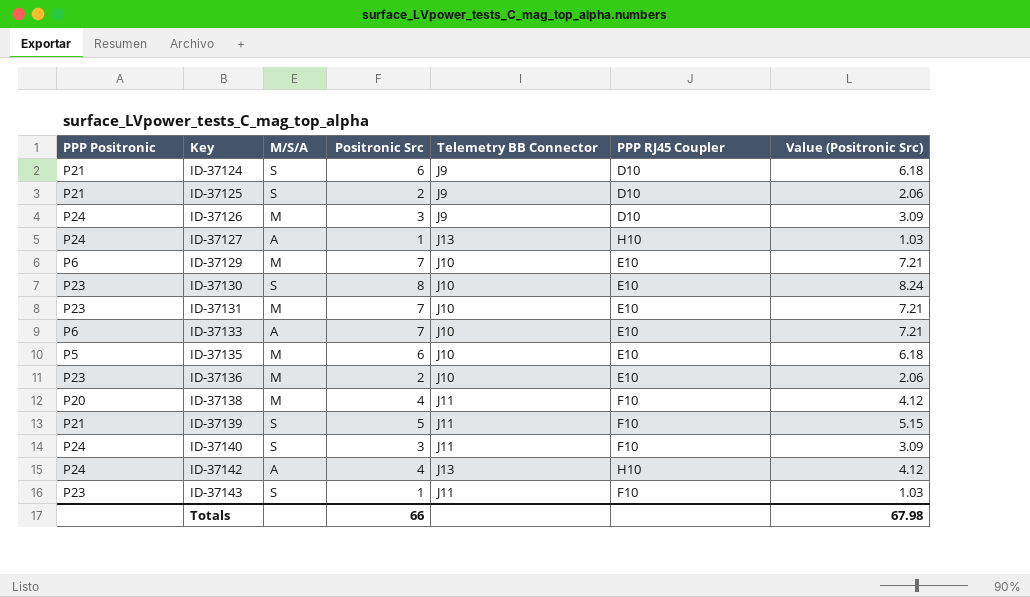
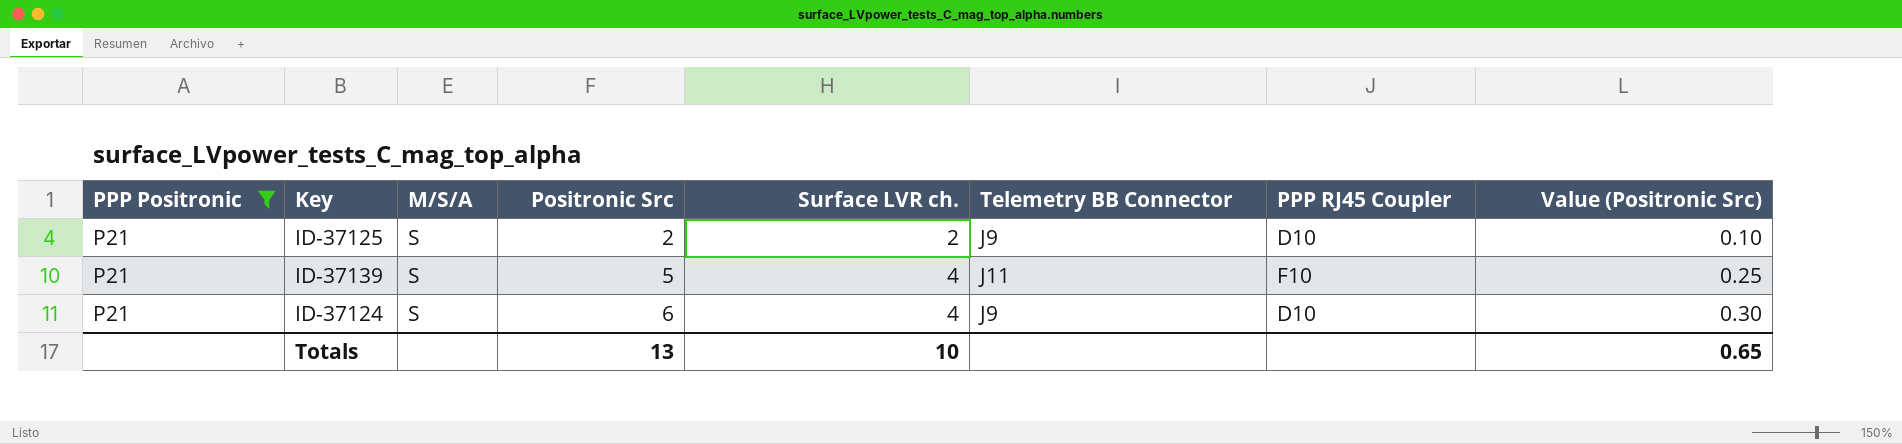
filter: none -> PPP Positronic = P21
row order: Key ascending -> Positronic Src ascending
column Surface LVR ch. | position: none -> 5
column Value (Positronic Src) | formula: [Positronic Src] * 1.03 -> [Positronic Src] * 0.05
Totals | Positronic Src: 66 -> 13
Totals | Value (Positronic Src): 67.98 -> 0.65

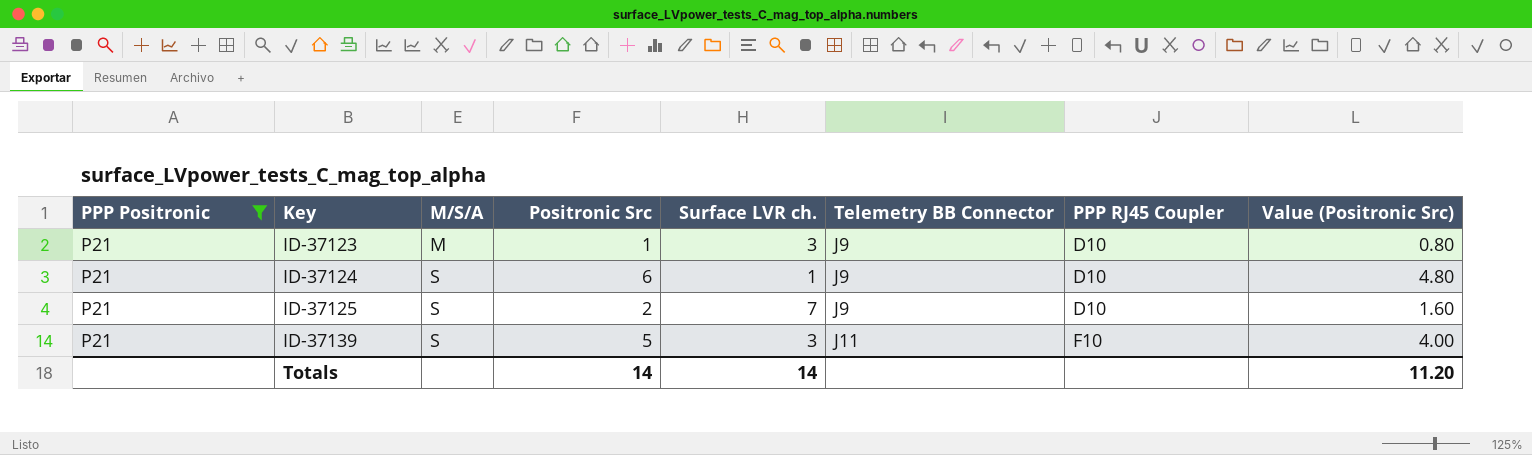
row order: Positronic Src ascending -> Key ascending
column Value (Positronic Src) | formula: [Positronic Src] * 0.05 -> [Positronic Src] * 0.8
row ID-37123: none -> P21 | M | 1 | 3 | J9 | D10 | 0.80
ID-37124 | Surface LVR ch.: 4 -> 1
ID-37125 | Surface LVR ch.: 2 -> 7
ID-37139 | Surface LVR ch.: 4 -> 3
Totals | Positronic Src: 13 -> 14
Totals | Surface LVR ch.: 10 -> 14
Totals | Value (Positronic Src): 0.65 -> 11.20

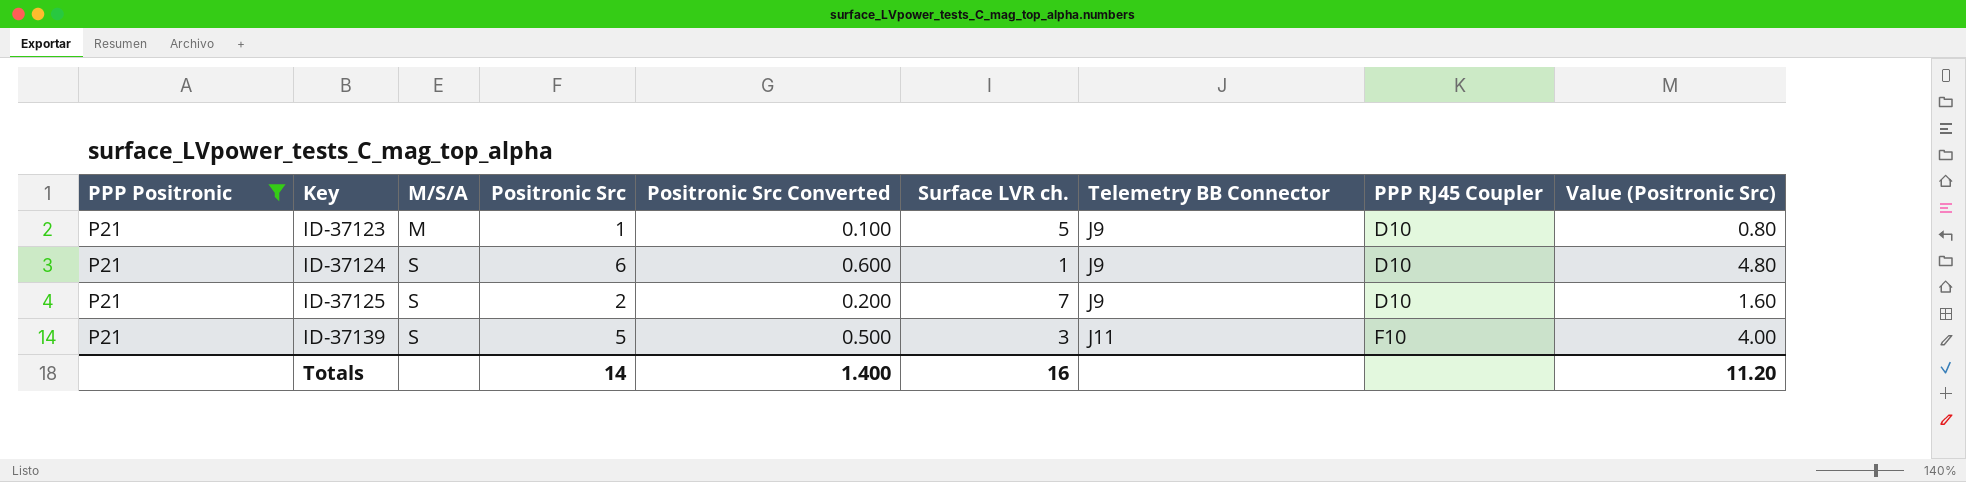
column Positronic Src Converted | formula: none -> [Positronic Src] * 0.1
ID-37123 | Surface LVR ch.: 3 -> 5
Totals | Surface LVR ch.: 14 -> 16

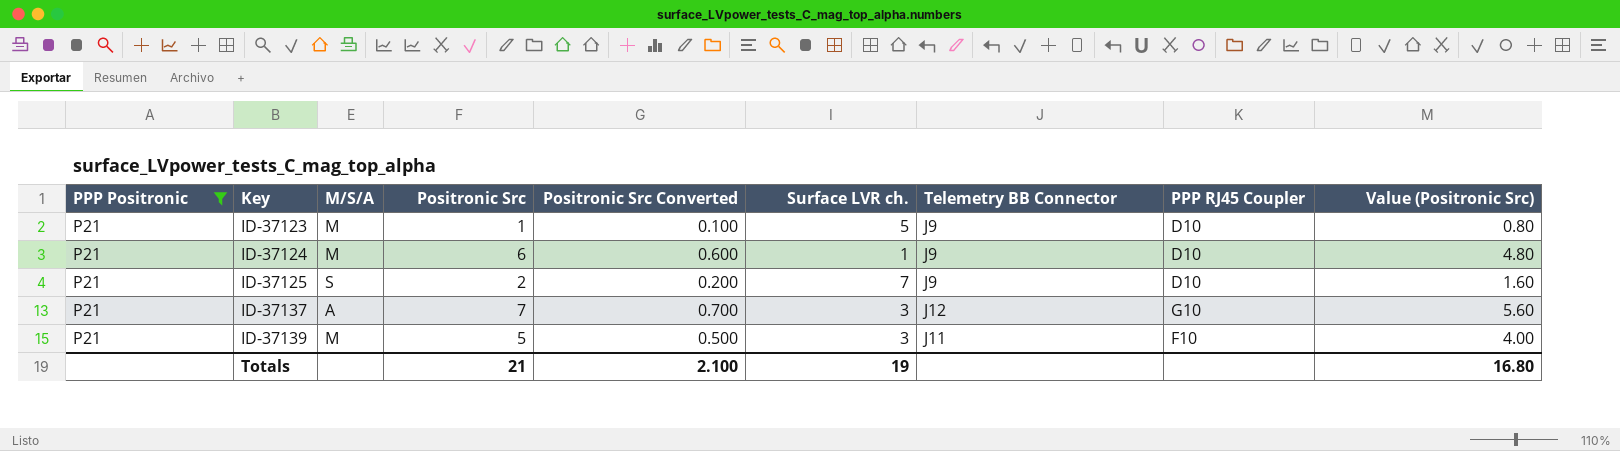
ID-37124 | M/S/A: S -> M
row ID-37137: none -> P21 | A | 7 | 0.700 | 3 | J12 | G10 | 5.60
ID-37139 | M/S/A: S -> M
Totals | Positronic Src: 14 -> 21
Totals | Positronic Src Converted: 1.400 -> 2.100
Totals | Surface LVR ch.: 16 -> 19
Totals | Value (Positronic Src): 11.20 -> 16.80

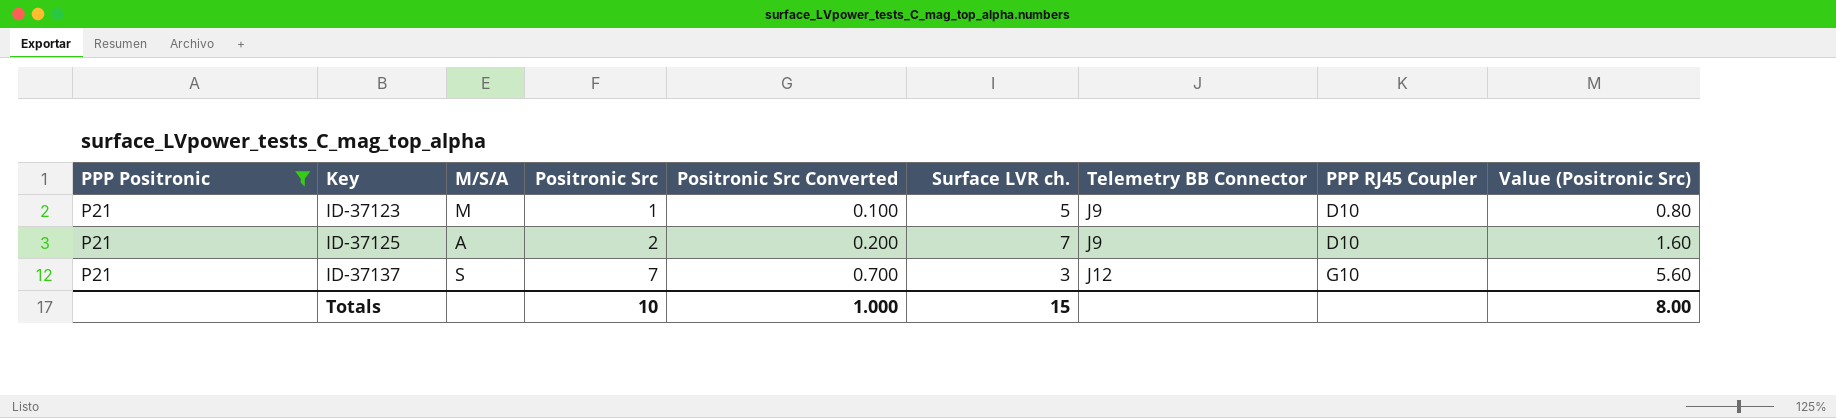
row ID-37124: P21 | M | 6 | 0.600 | 1 | J9 | D10 | 4.80 -> none
row ID-37139: P21 | M | 5 | 0.500 | 3 | J11 | F10 | 4.00 -> none
ID-37125 | M/S/A: S -> A
ID-37137 | M/S/A: A -> S
Totals | Positronic Src: 21 -> 10
Totals | Positronic Src Converted: 2.100 -> 1.000
Totals | Surface LVR ch.: 19 -> 15
Totals | Value (Positronic Src): 16.80 -> 8.00

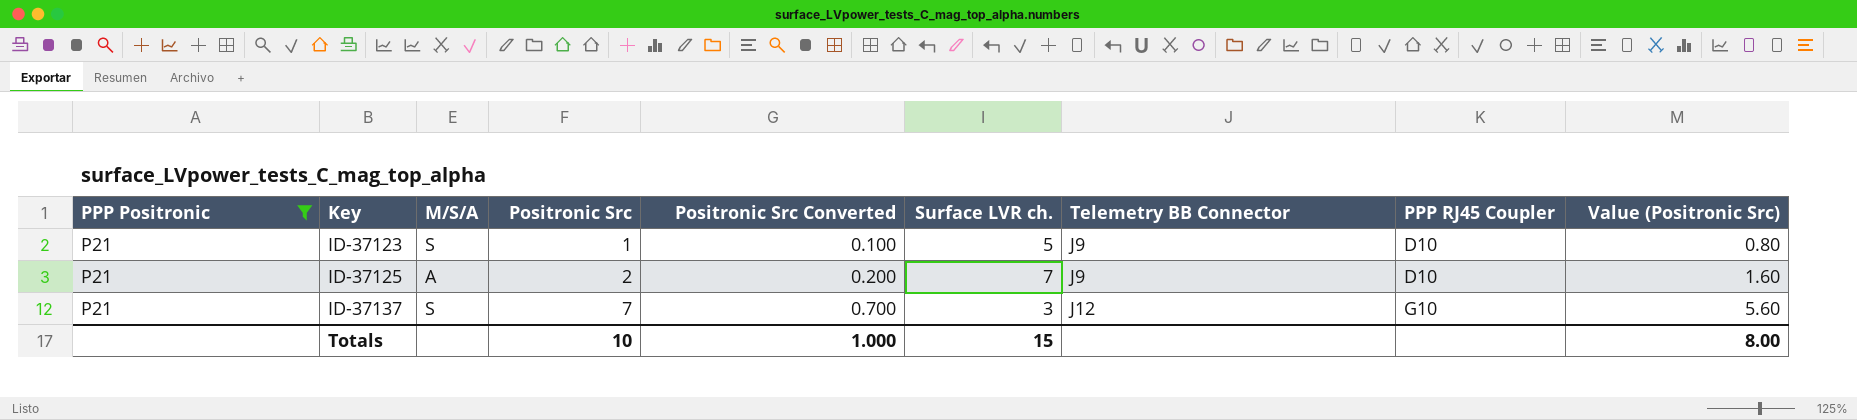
ID-37123 | M/S/A: M -> S

